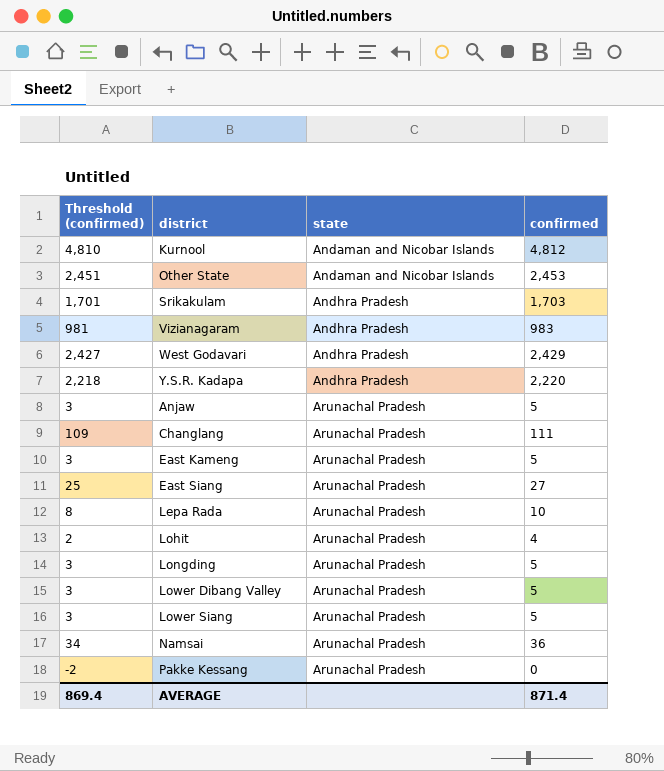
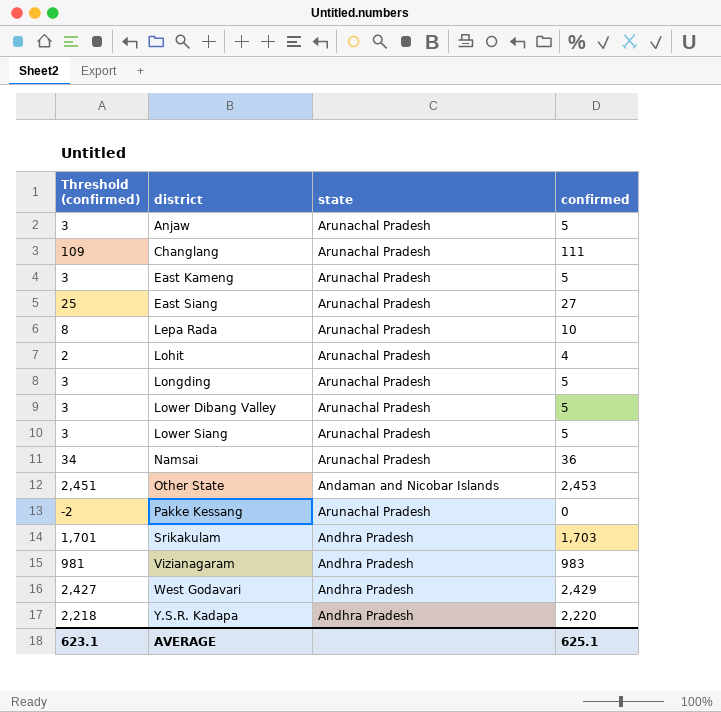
row order: state ascending -> district ascending
row Kurnool: 4,810 | Andaman and Nicobar Islands | 4,812 -> none
AVERAGE | Threshold (confirmed): 869.4 -> 623.1
AVERAGE | confirmed: 871.4 -> 625.1

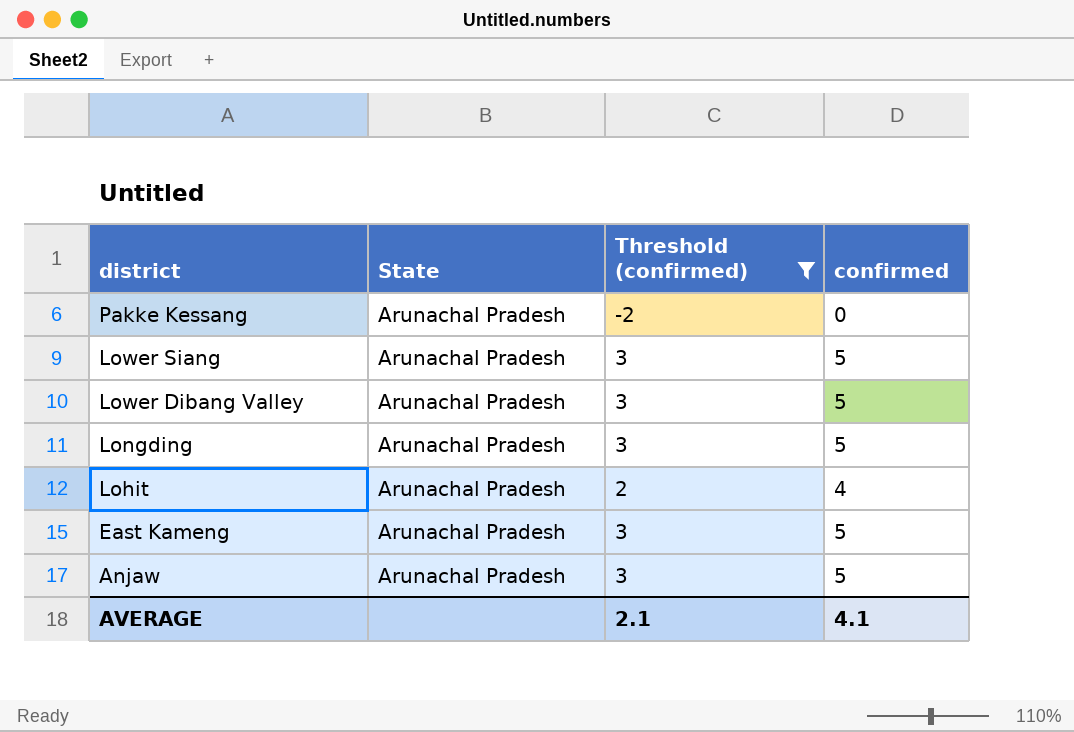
filter: none -> Threshold (confirmed) <= 3
row order: district ascending -> district descending
column name: state -> State
column Threshold (confirmed) | position: 1 -> 3
AVERAGE | Threshold (confirmed): 623.1 -> 2.1
AVERAGE | confirmed: 625.1 -> 4.1

